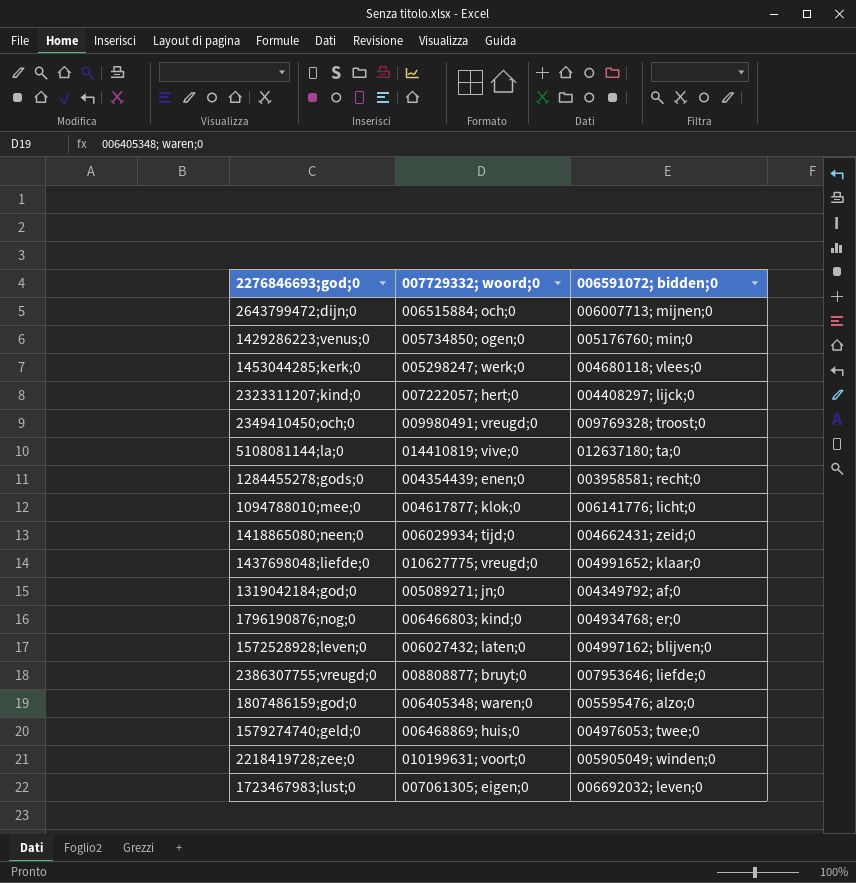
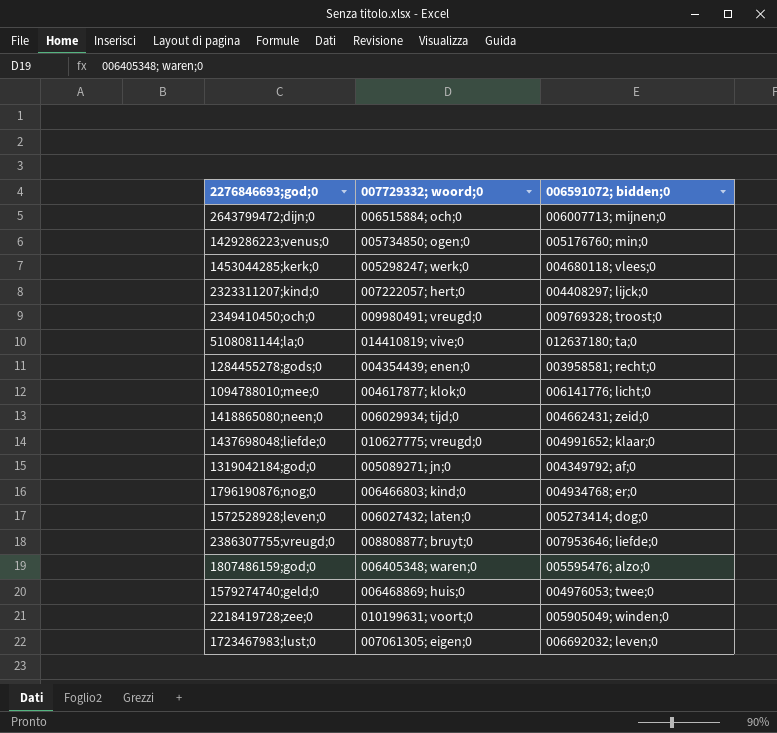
1572528928;leven;0 | 006591072; bidden;0: 004997162; blijven;0 -> 005273414; dog;0

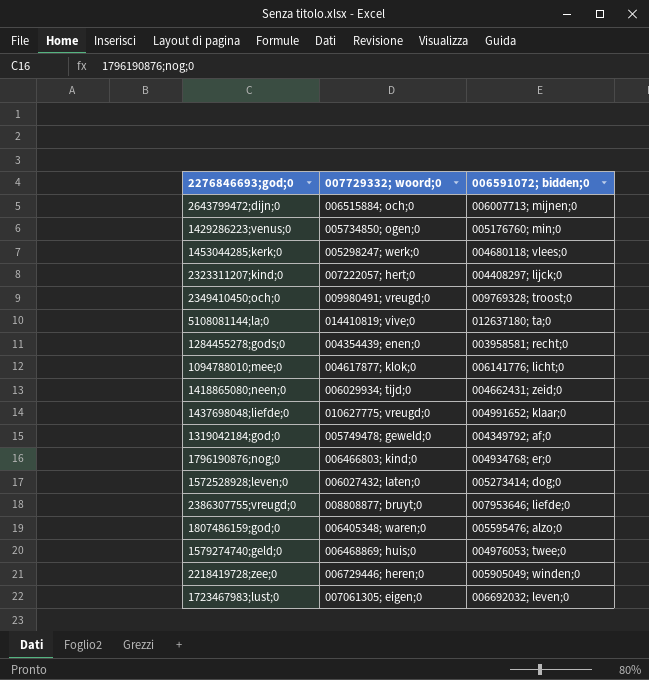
1319042184;god;0 | 007729332; woord;0: 005089271; jn;0 -> 005749478; geweld;0
2218419728;zee;0 | 007729332; woord;0: 010199631; voort;0 -> 006729446; heren;0

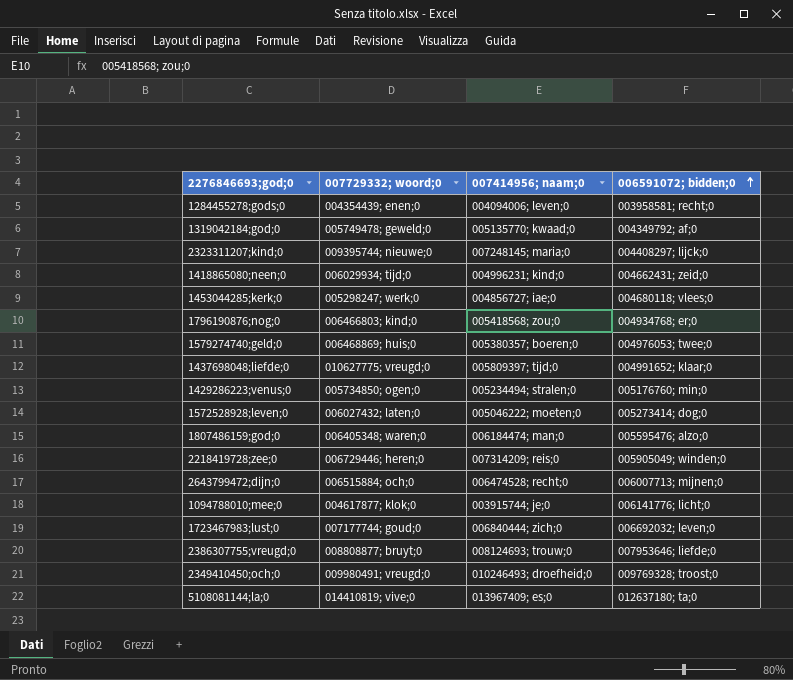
row order: none -> 006591072; bidden;0 ascending
column 007414956; naam;0 | position: none -> 3
2323311207;kind;0 | 007729332; woord;0: 007222057; hert;0 -> 009395744; nieuwe;0
1723467983;lust;0 | 007729332; woord;0: 007061305; eigen;0 -> 007177744; goud;0

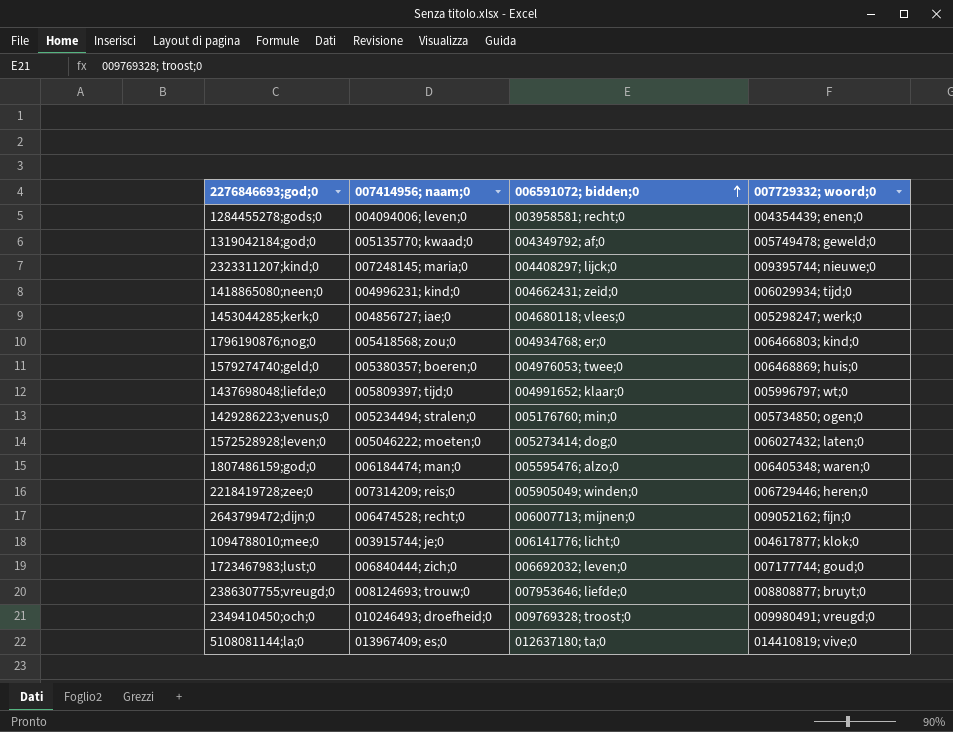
column 007729332; woord;0 | position: 2 -> 4
1437698048;liefde;0 | 007729332; woord;0: 010627775; vreugd;0 -> 005996797; wt;0
2643799472;dijn;0 | 007729332; woord;0: 006515884; och;0 -> 009052162; fijn;0

